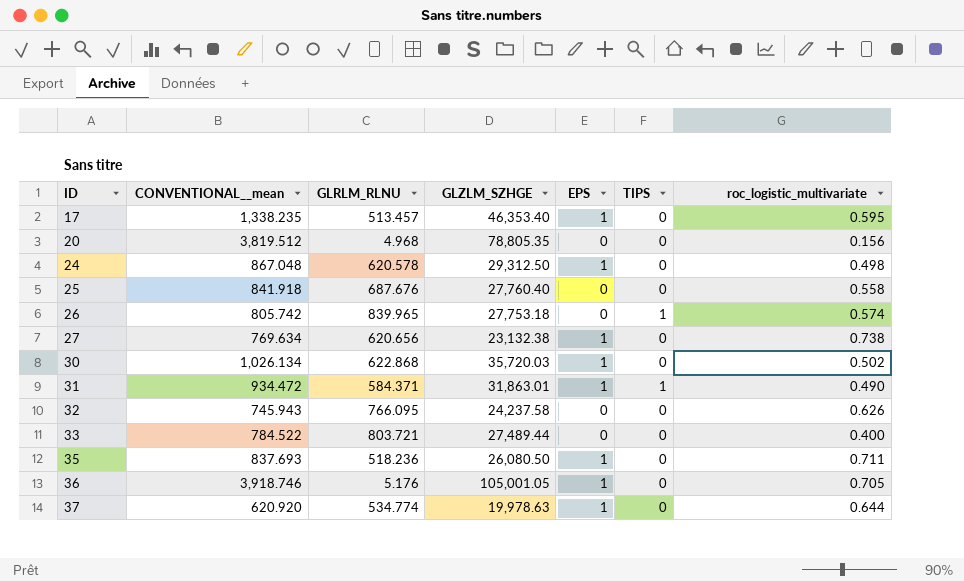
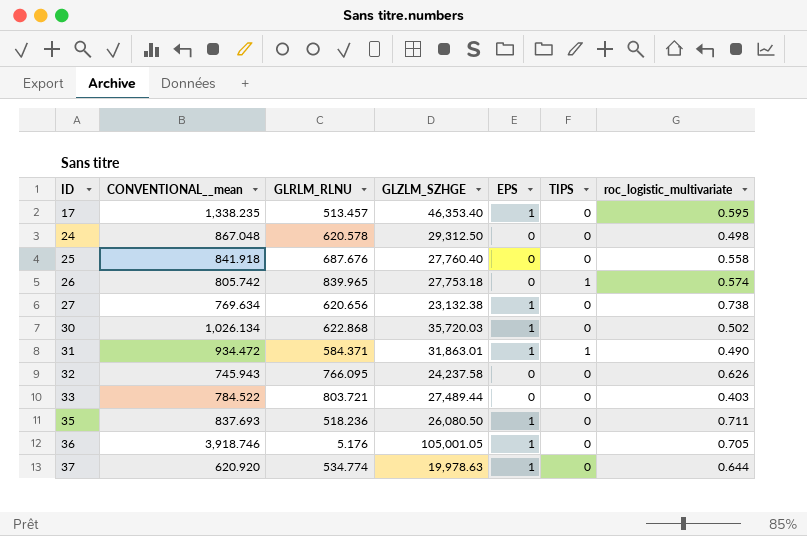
row 20: 3,819.512 | 4.968 | 78,805.35 | 0 | 0 | 0.156 -> none
24 | EPS: 1 -> 0
33 | roc_logistic_multivariate: 0.400 -> 0.403

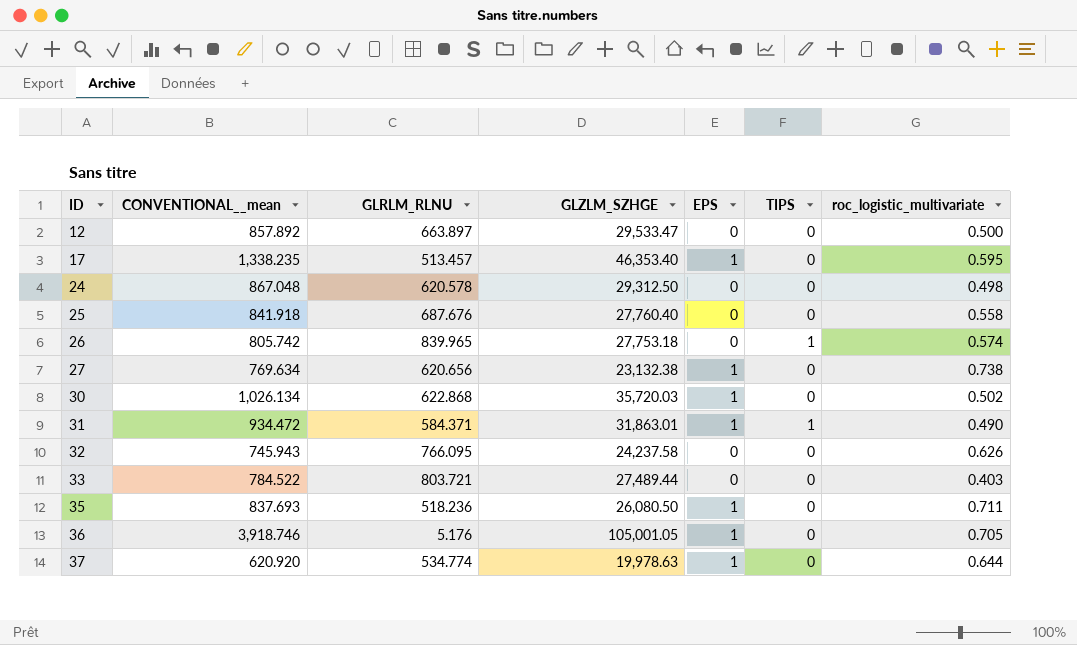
row 12: none -> 857.892 | 663.897 | 29,533.47 | 0 | 0 | 0.500

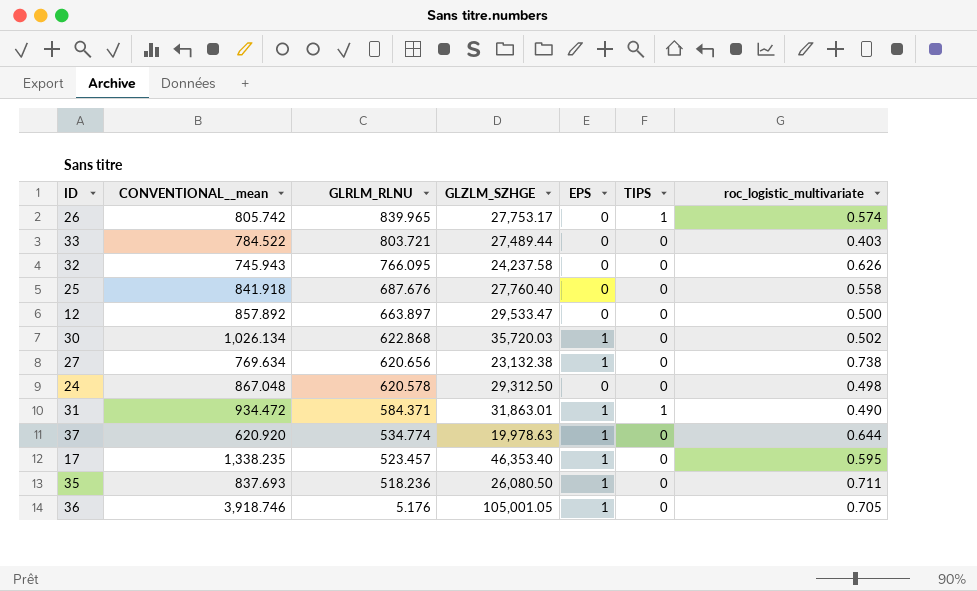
row order: ID ascending -> GLRLM_RLNU descending
26 | GLZLM_SZHGE: 27,753.18 -> 27,753.17
17 | GLRLM_RLNU: 513.457 -> 523.457

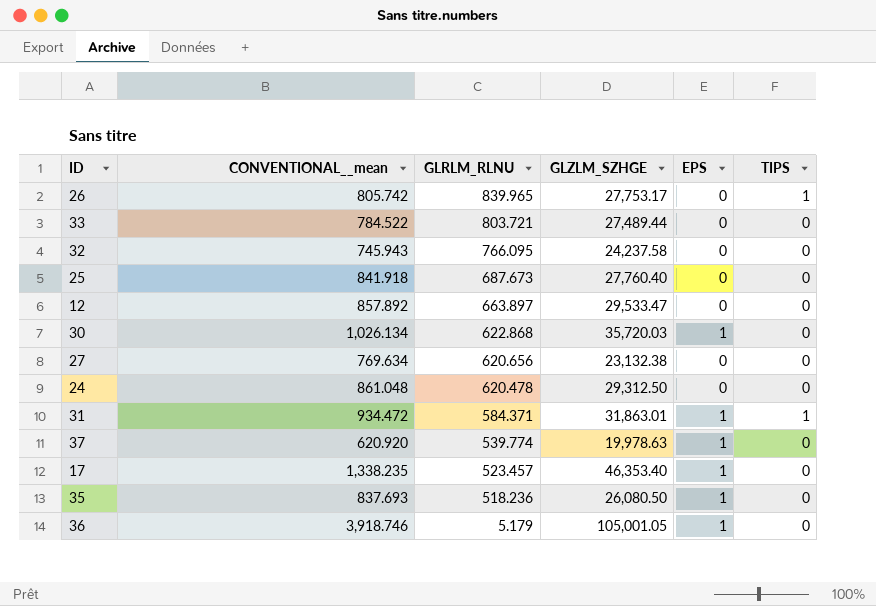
column roc_logistic_multivariate | position: 7 -> none
25 | GLRLM_RLNU: 687.676 -> 687.673
27 | EPS: 1 -> 0
24 | CONVENTIONAL__mean: 867.048 -> 861.048
24 | GLRLM_RLNU: 620.578 -> 620.478
37 | GLRLM_RLNU: 534.774 -> 539.774
36 | GLRLM_RLNU: 5.176 -> 5.179

